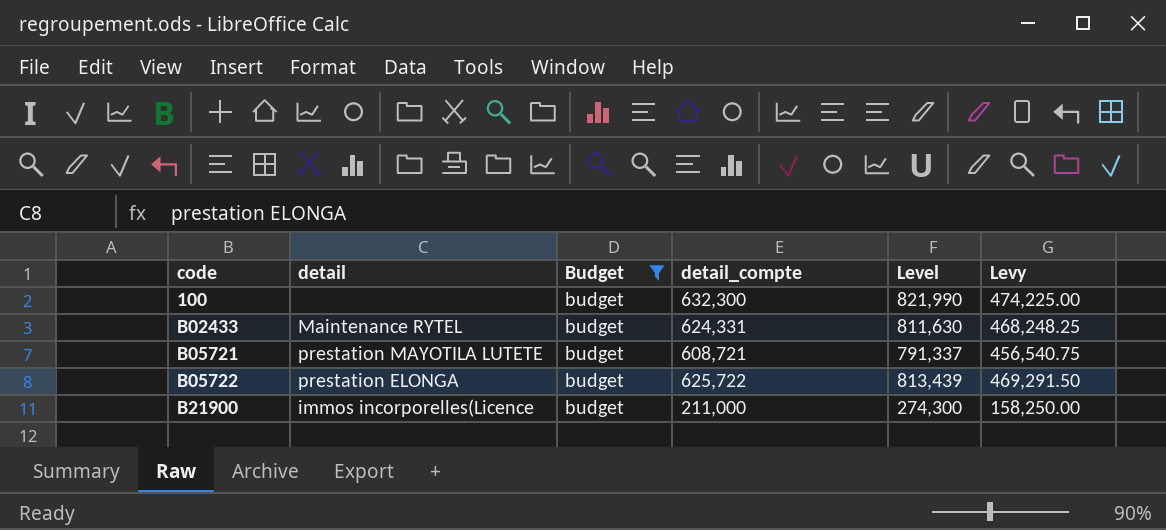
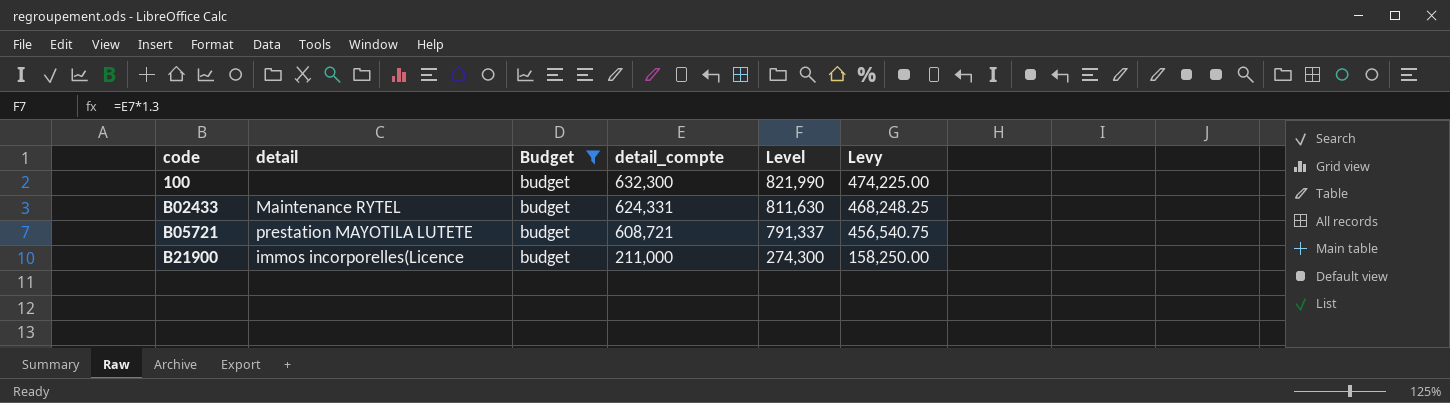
row B05722: prestation ELONGA | budget | 625,722 | 813,439 | 469,291.50 -> none

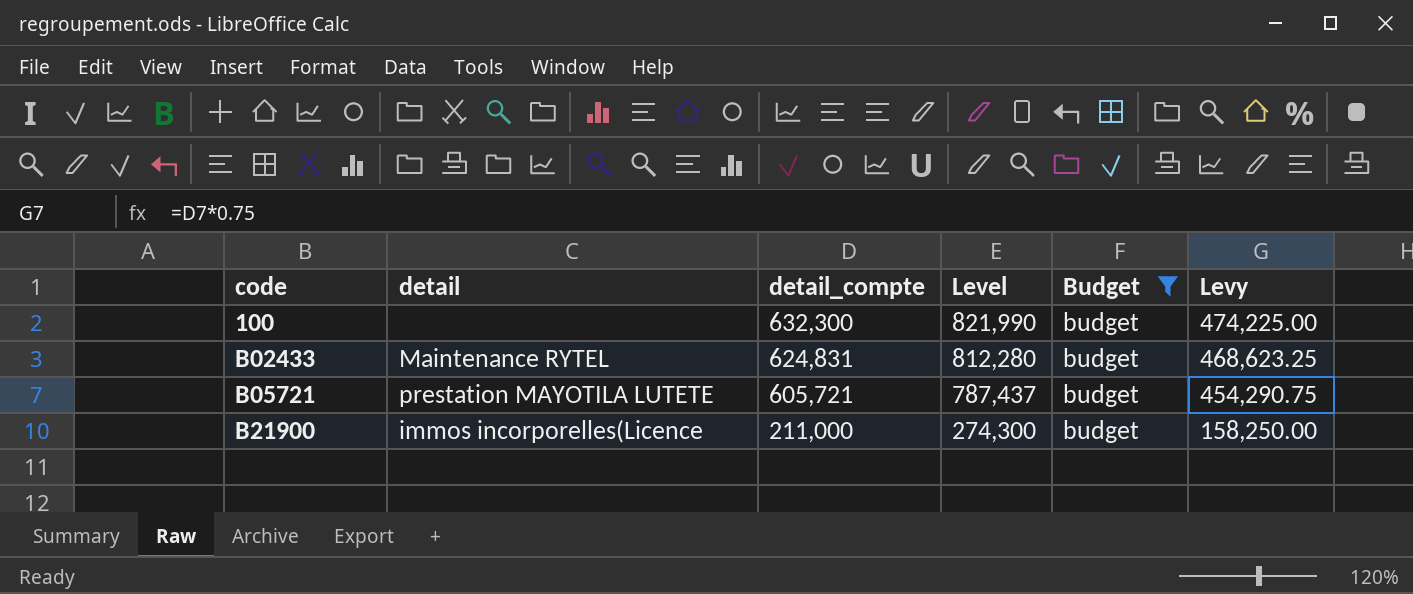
column Budget | position: 3 -> 5
B02433 | detail_compte: 624,331 -> 624,831
B02433 | Level: 811,630 -> 812,280
B02433 | Levy: 468,248.25 -> 468,623.25
B05721 | detail_compte: 608,721 -> 605,721
B05721 | Level: 791,337 -> 787,437
B05721 | Levy: 456,540.75 -> 454,290.75

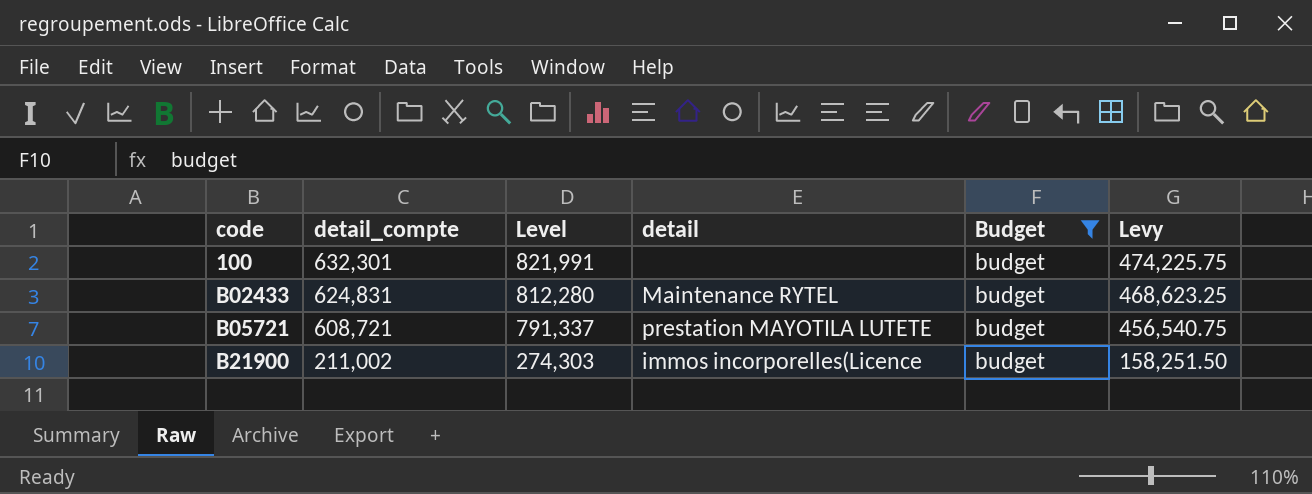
column detail | position: 2 -> 4
100 | detail_compte: 632,300 -> 632,301
100 | Level: 821,990 -> 821,991
100 | Levy: 474,225.00 -> 474,225.75
B05721 | detail_compte: 605,721 -> 608,721
B05721 | Level: 787,437 -> 791,337
B05721 | Levy: 454,290.75 -> 456,540.75
B21900 | detail_compte: 211,000 -> 211,002
B21900 | Level: 274,300 -> 274,303
B21900 | Levy: 158,250.00 -> 158,251.50

